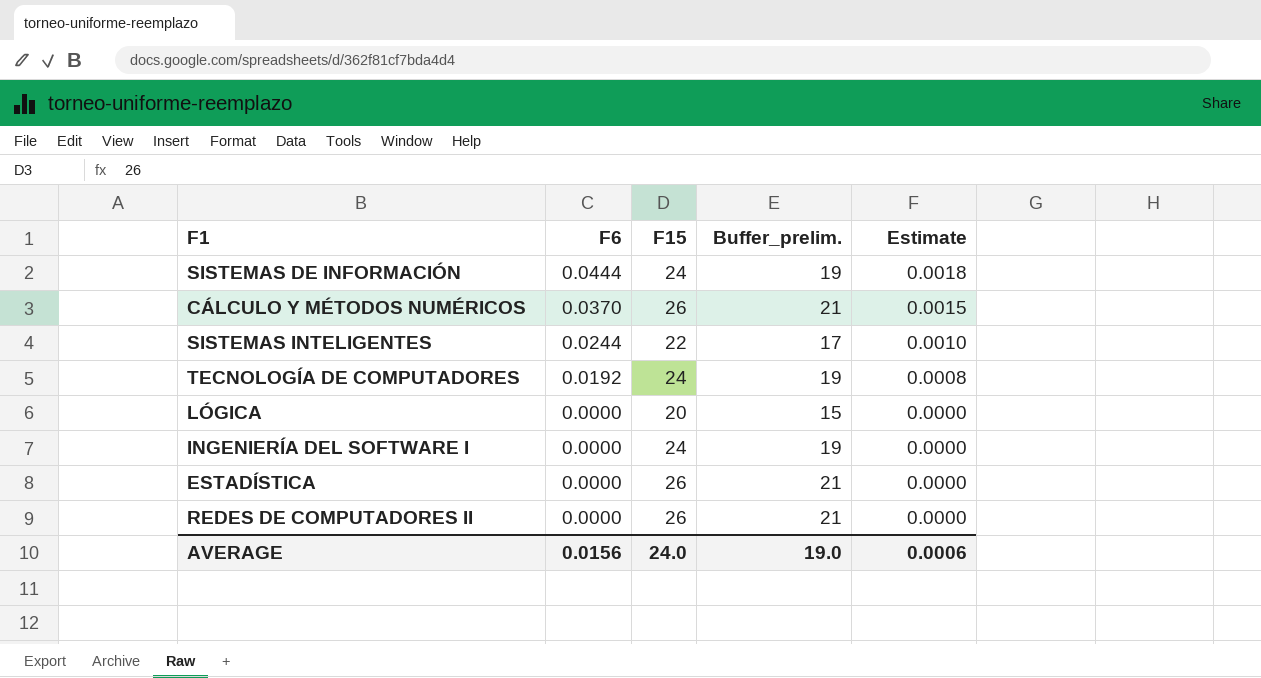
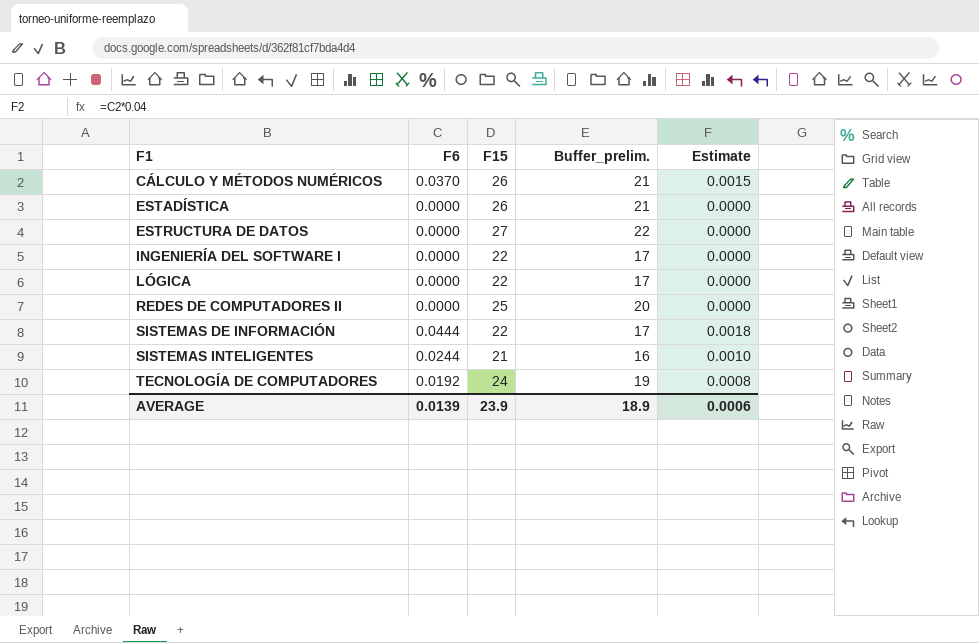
row order: F6 descending -> F1 ascending
row ESTRUCTURA DE DATOS: none -> 0.0000 | 27 | 22 | 0.0000
INGENIERÍA DEL SOFTWARE I | F15: 24 -> 22
INGENIERÍA DEL SOFTWARE I | Buffer_prelim.: 19 -> 17
LÓGICA | F15: 20 -> 22
LÓGICA | Buffer_prelim.: 15 -> 17
REDES DE COMPUTADORES II | F15: 26 -> 25
REDES DE COMPUTADORES II | Buffer_prelim.: 21 -> 20
SISTEMAS DE INFORMACIÓN | F15: 24 -> 22
SISTEMAS DE INFORMACIÓN | Buffer_prelim.: 19 -> 17
SISTEMAS INTELIGENTES | F15: 22 -> 21
SISTEMAS INTELIGENTES | Buffer_prelim.: 17 -> 16
AVERAGE | F6: 0.0156 -> 0.0139
AVERAGE | F15: 24.0 -> 23.9
AVERAGE | Buffer_prelim.: 19.0 -> 18.9

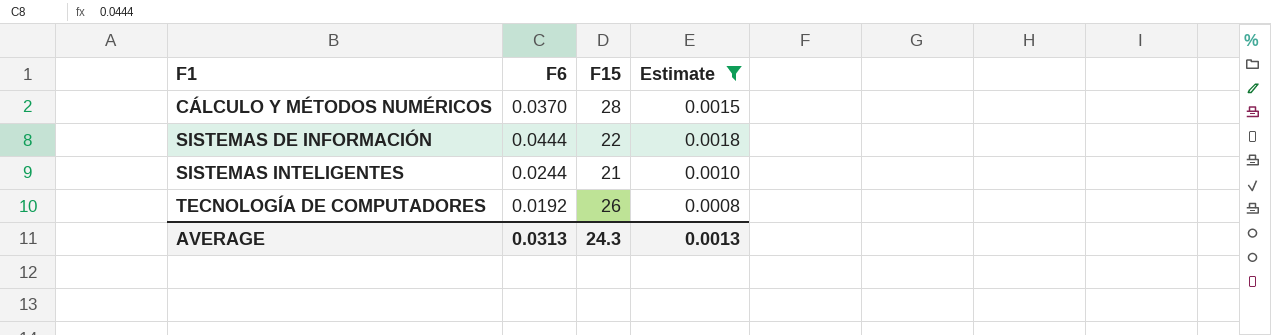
filter: none -> Estimate != 0.0000
column Buffer_prelim. | formula: [F15] - 5 -> none
CÁLCULO Y MÉTODOS NUMÉRICOS | F15: 26 -> 28
TECNOLOGÍA DE COMPUTADORES | F15: 24 -> 26
AVERAGE | F6: 0.0139 -> 0.0313
AVERAGE | F15: 23.9 -> 24.3
AVERAGE | Estimate: 0.0006 -> 0.0013

